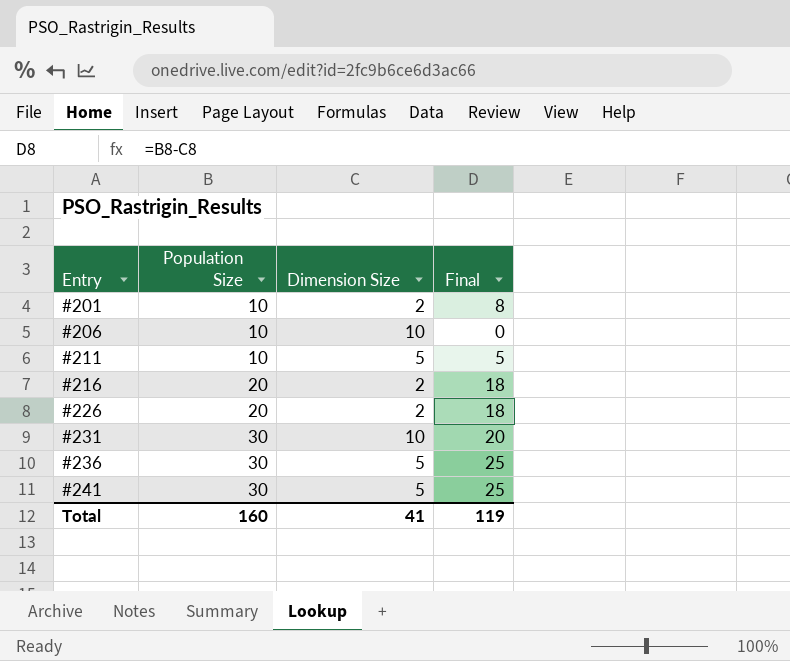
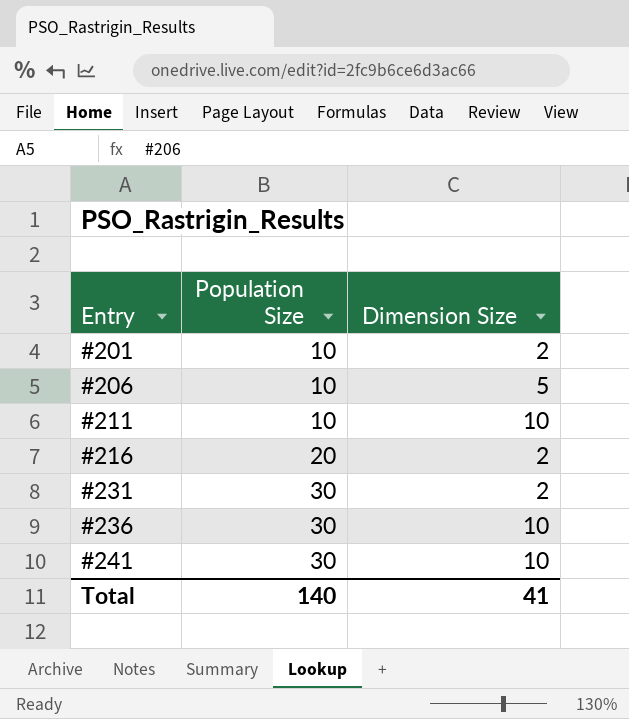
column Final | formula: [Population Size] - [Dimension Size] -> none
row #226: 20 | 2 | 18 -> none
#206 | Dimension Size: 10 -> 5
#211 | Dimension Size: 5 -> 10
#231 | Dimension Size: 10 -> 2
#236 | Dimension Size: 5 -> 10
#241 | Dimension Size: 5 -> 10
Total | Population Size: 160 -> 140

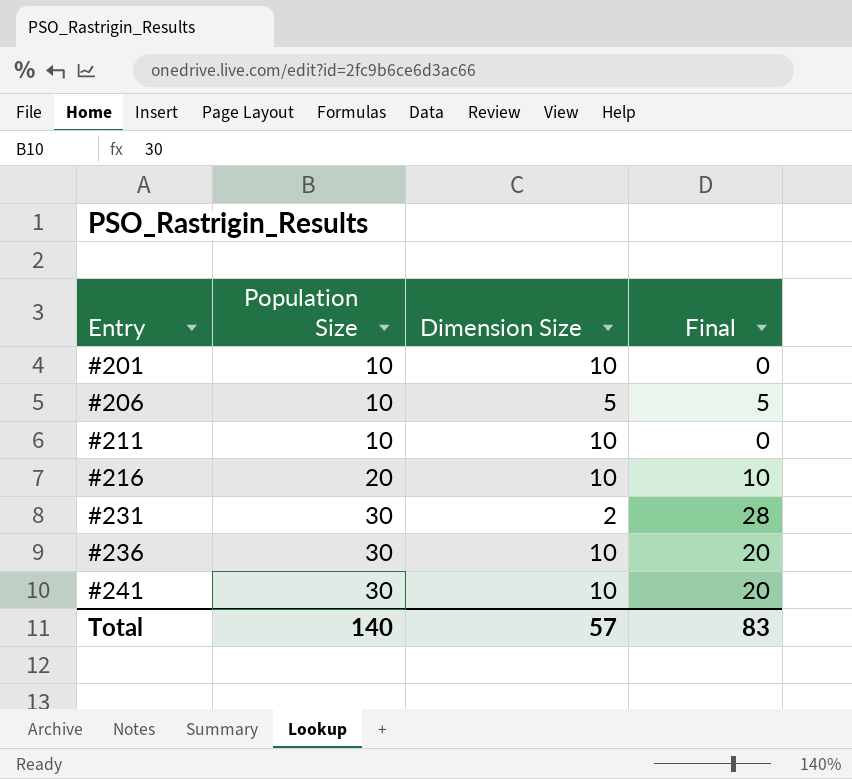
column Final | formula: none -> [Population Size] - [Dimension Size]
#201 | Dimension Size: 2 -> 10
#216 | Dimension Size: 2 -> 10
Total | Dimension Size: 41 -> 57

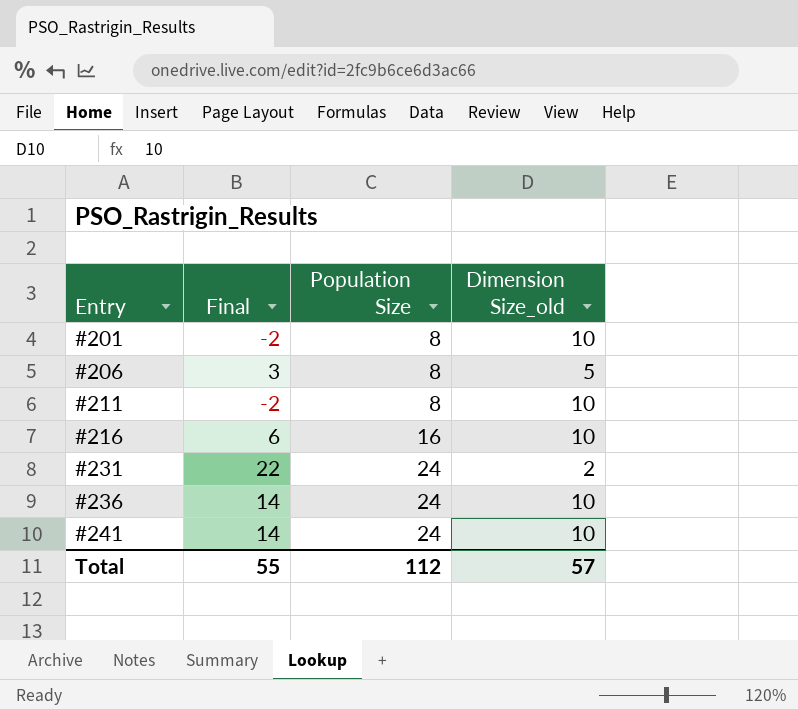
column Final | position: 4 -> 2
column name: Dimension Size -> Dimension Size_old
#201 | Final: 0 -> -2
#201 | Population Size: 10 -> 8
#206 | Final: 5 -> 3
#206 | Population Size: 10 -> 8
#211 | Final: 0 -> -2
#211 | Population Size: 10 -> 8
#216 | Final: 10 -> 6
#216 | Population Size: 20 -> 16
#231 | Final: 28 -> 22
#231 | Population Size: 30 -> 24
#236 | Final: 20 -> 14
#236 | Population Size: 30 -> 24
#241 | Final: 20 -> 14
#241 | Population Size: 30 -> 24
Total | Final: 83 -> 55
Total | Population Size: 140 -> 112

